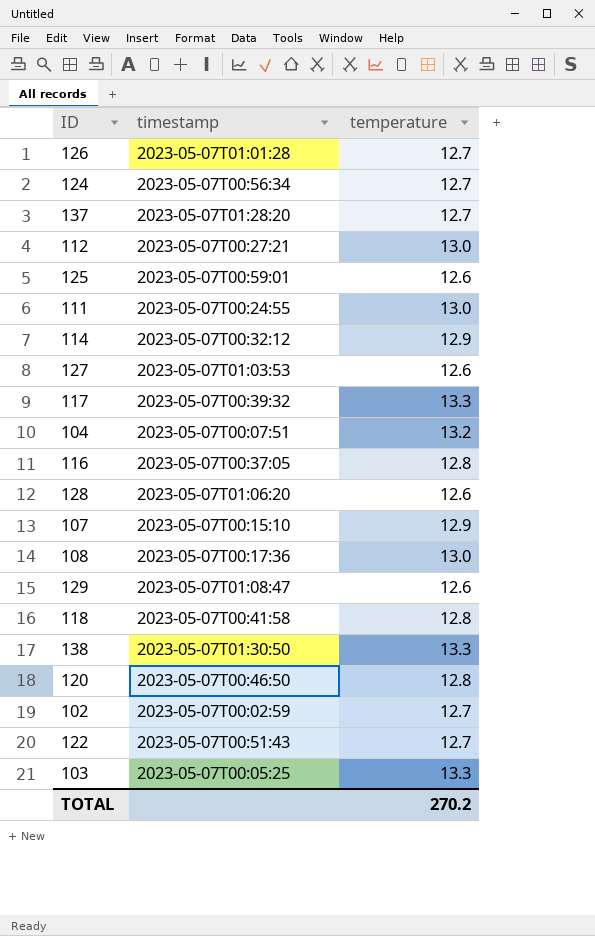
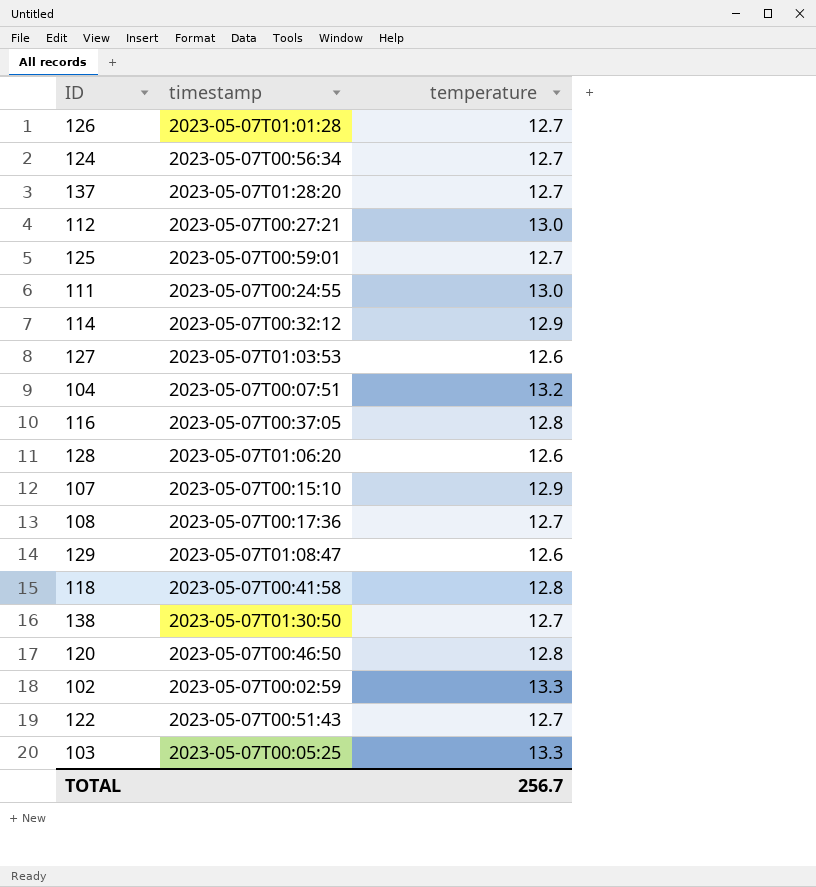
row 117: 2023-05-07T00:39:32 | 13.3 -> none
125 | temperature: 12.6 -> 12.7
108 | temperature: 13.0 -> 12.7
138 | temperature: 13.3 -> 12.7
102 | temperature: 12.7 -> 13.3
TOTAL | temperature: 270.2 -> 256.7

